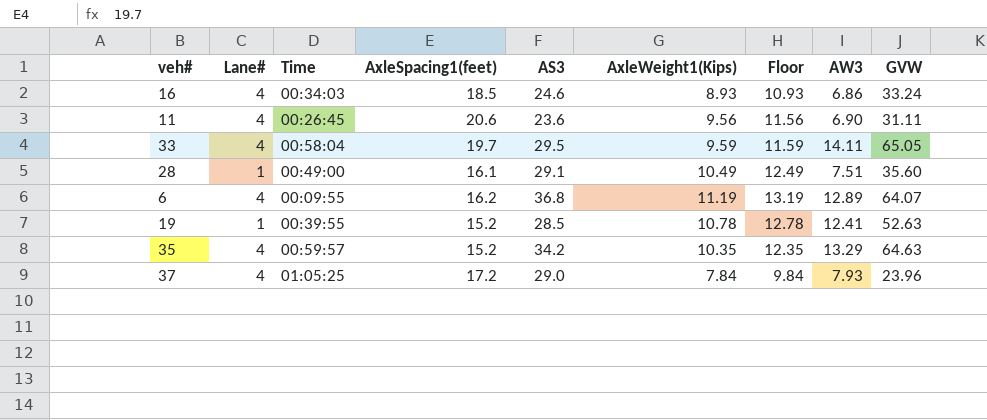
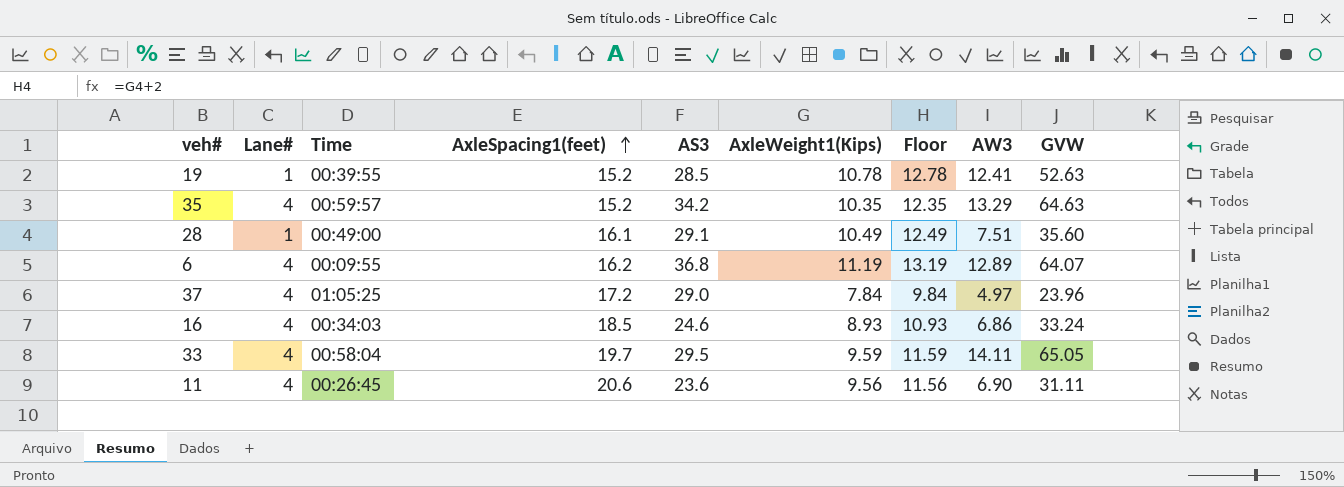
row order: none -> AxleSpacing1(feet) ascending
37 | AW3: 7.93 -> 4.97

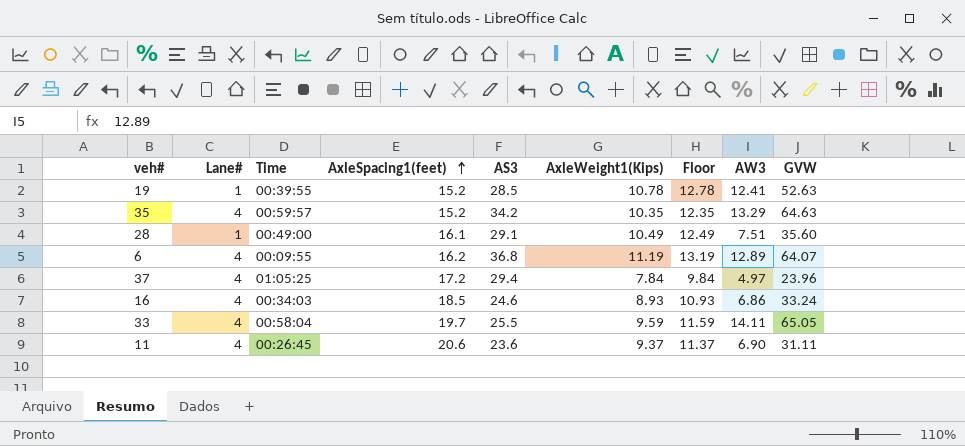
37 | AS3: 29.0 -> 29.4
33 | AS3: 29.5 -> 25.5
11 | AxleWeight1(Kips): 9.56 -> 9.37
11 | Floor: 11.56 -> 11.37

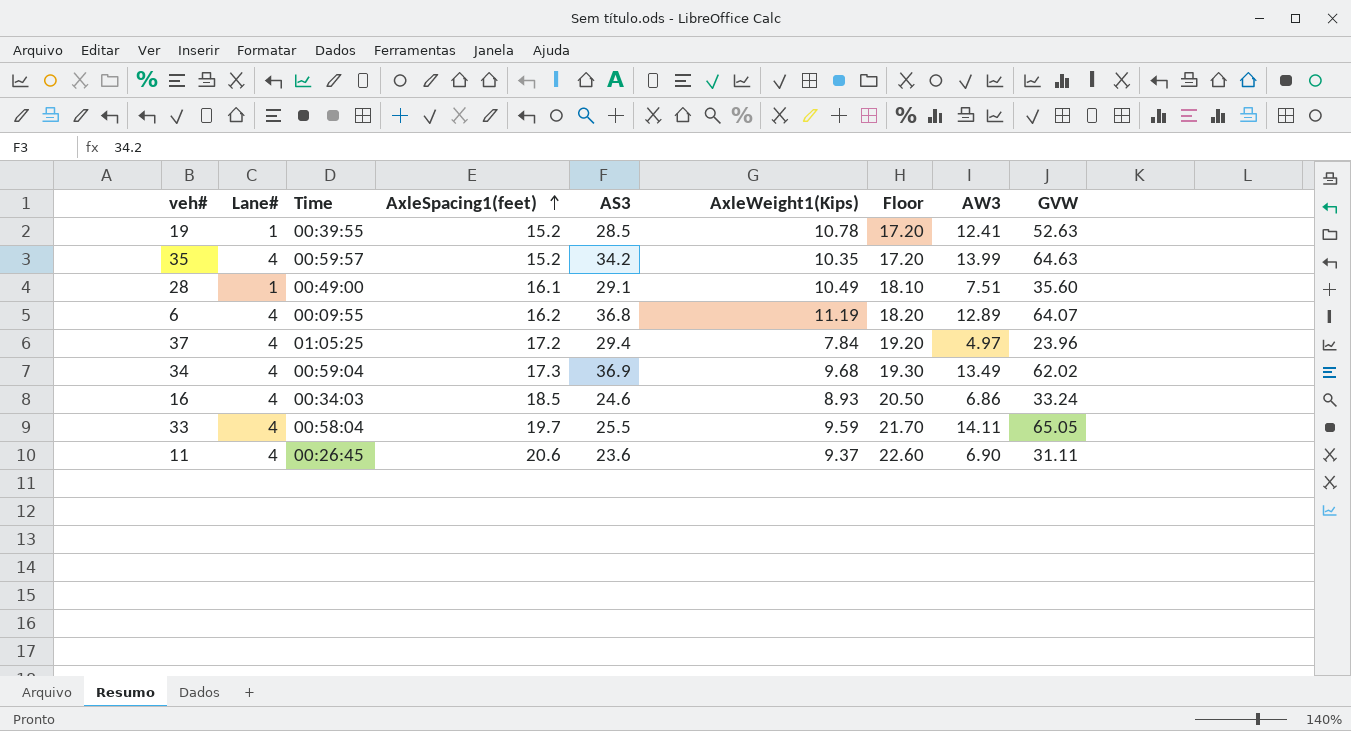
column Floor | formula: [AxleWeight1(Kips)] + 2 -> [AxleSpacing1(feet)] + 2
35 | AW3: 13.29 -> 13.99
row 34: none -> 4 | 00:59:04 | 17.3 | 36.9 | 9.68 | 19.30 | 13.49 | 62.02

